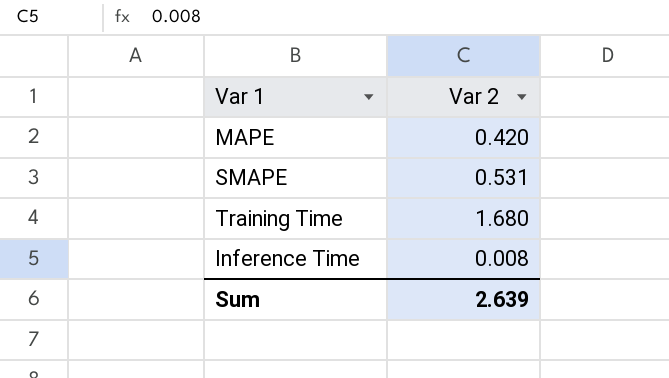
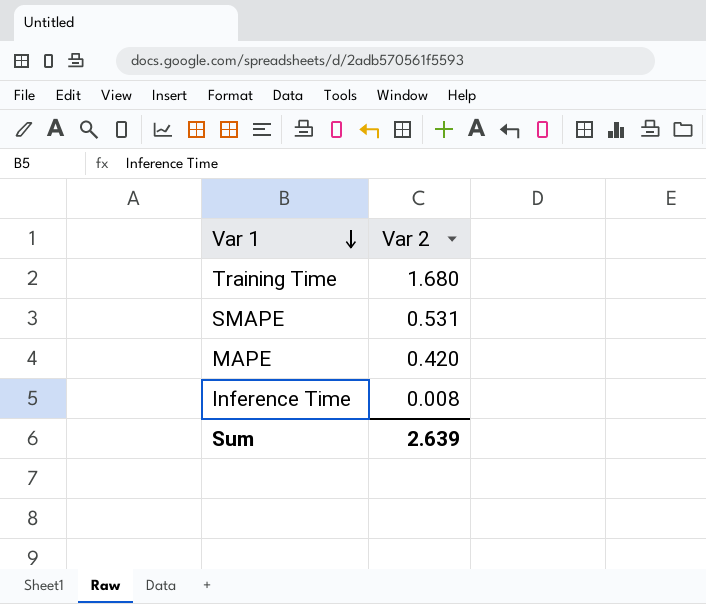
row order: none -> Var 1 descending

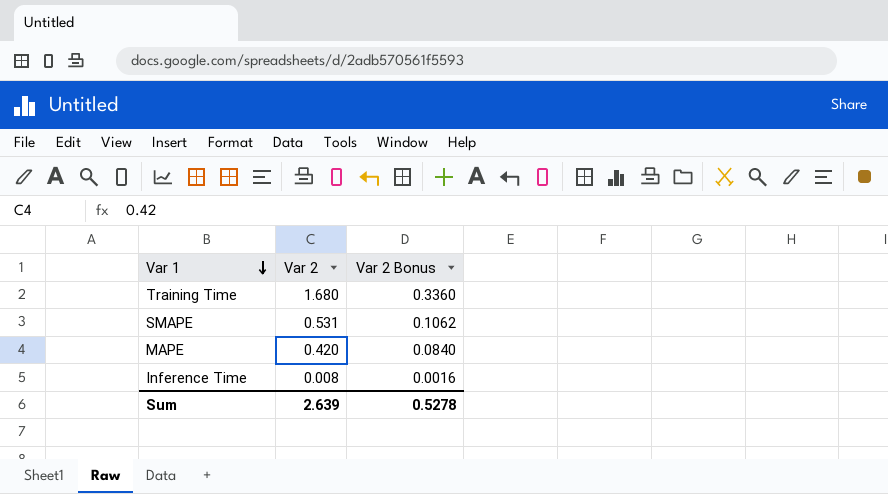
column Var 2 Bonus | formula: none -> [Var 2] * 0.2

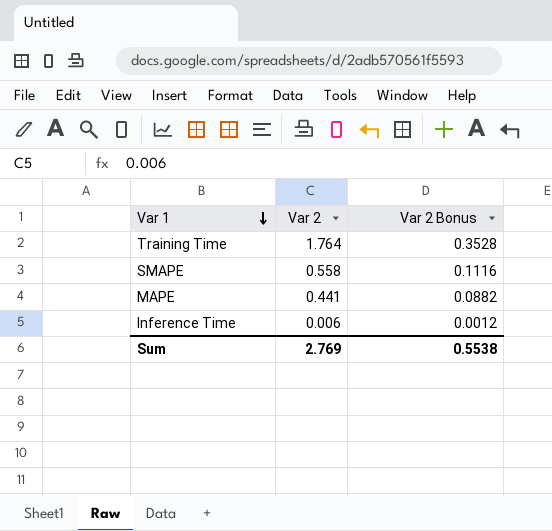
Training Time | Var 2: 1.680 -> 1.764
Training Time | Var 2 Bonus: 0.3360 -> 0.3528
SMAPE | Var 2: 0.531 -> 0.558
SMAPE | Var 2 Bonus: 0.1062 -> 0.1116
MAPE | Var 2: 0.420 -> 0.441
MAPE | Var 2 Bonus: 0.0840 -> 0.0882
Inference Time | Var 2: 0.008 -> 0.006
Inference Time | Var 2 Bonus: 0.0016 -> 0.0012
Sum | Var 2: 2.639 -> 2.769
Sum | Var 2 Bonus: 0.5278 -> 0.5538

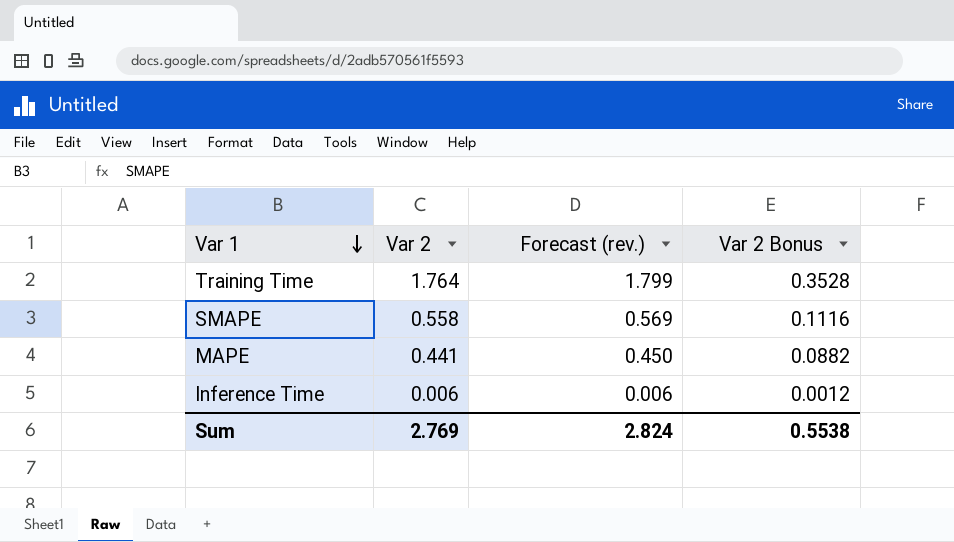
column Forecast (rev.) | formula: none -> [Var 2] * 1.02

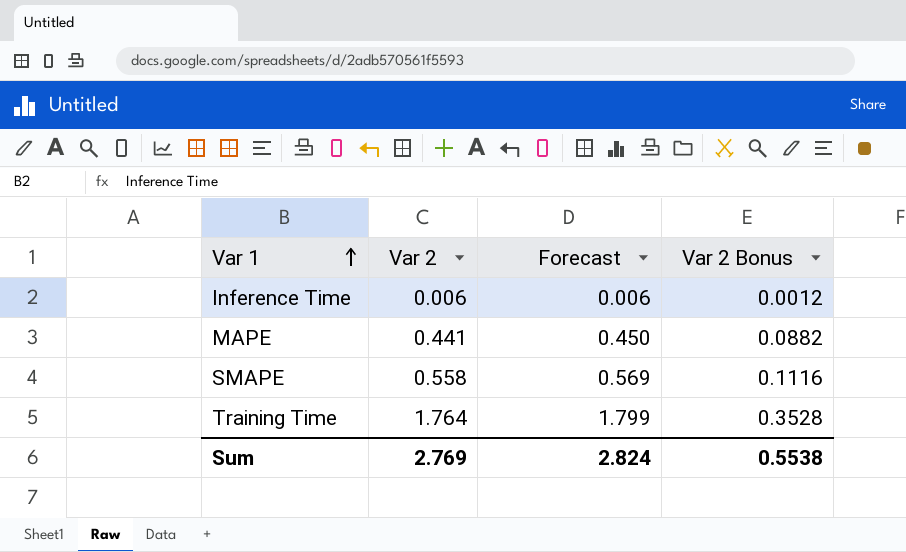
row order: Var 1 descending -> Var 1 ascending
column name: Forecast (rev.) -> Forecast

